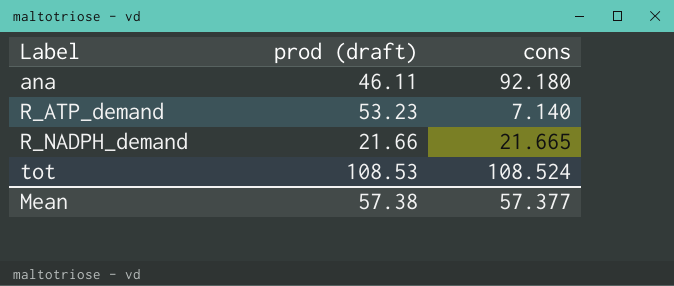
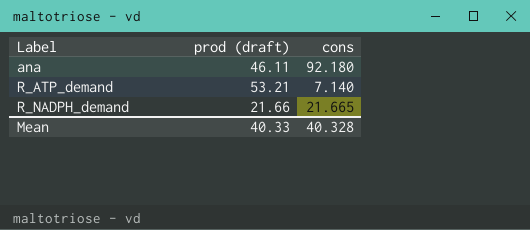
row tot: 108.53 | 108.524 -> none
R_ATP_demand | prod (draft): 53.23 -> 53.21
Mean | prod (draft): 57.38 -> 40.33
Mean | cons: 57.377 -> 40.328

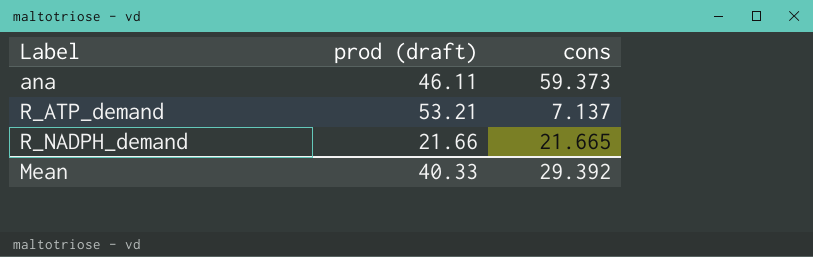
ana | cons: 92.180 -> 59.373
R_ATP_demand | cons: 7.140 -> 7.137
Mean | cons: 40.328 -> 29.392

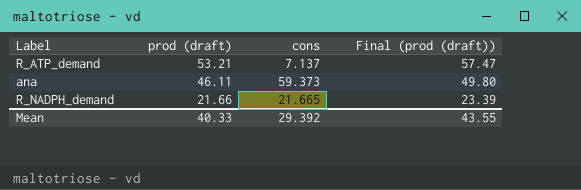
row order: Label ascending -> prod (draft) descending
column Final (prod (draft)) | formula: none -> [prod (draft)] * 1.08

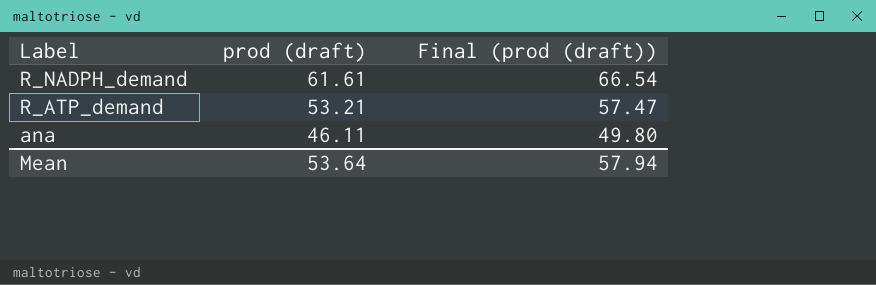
row order: prod (draft) descending -> Label descending
column cons | position: 3 -> none
R_NADPH_demand | prod (draft): 21.66 -> 61.61
R_NADPH_demand | Final (prod (draft)): 23.39 -> 66.54
Mean | prod (draft): 40.33 -> 53.64
Mean | Final (prod (draft)): 43.55 -> 57.94

